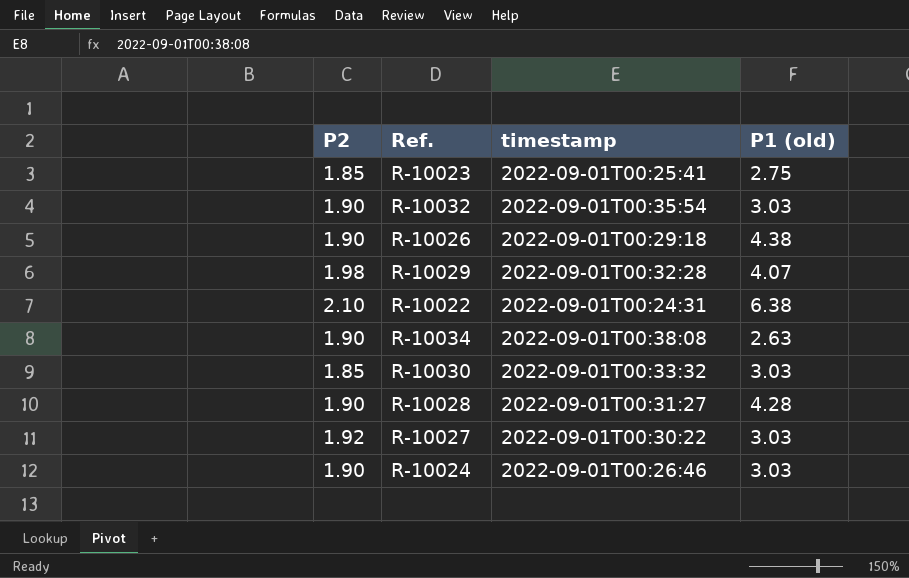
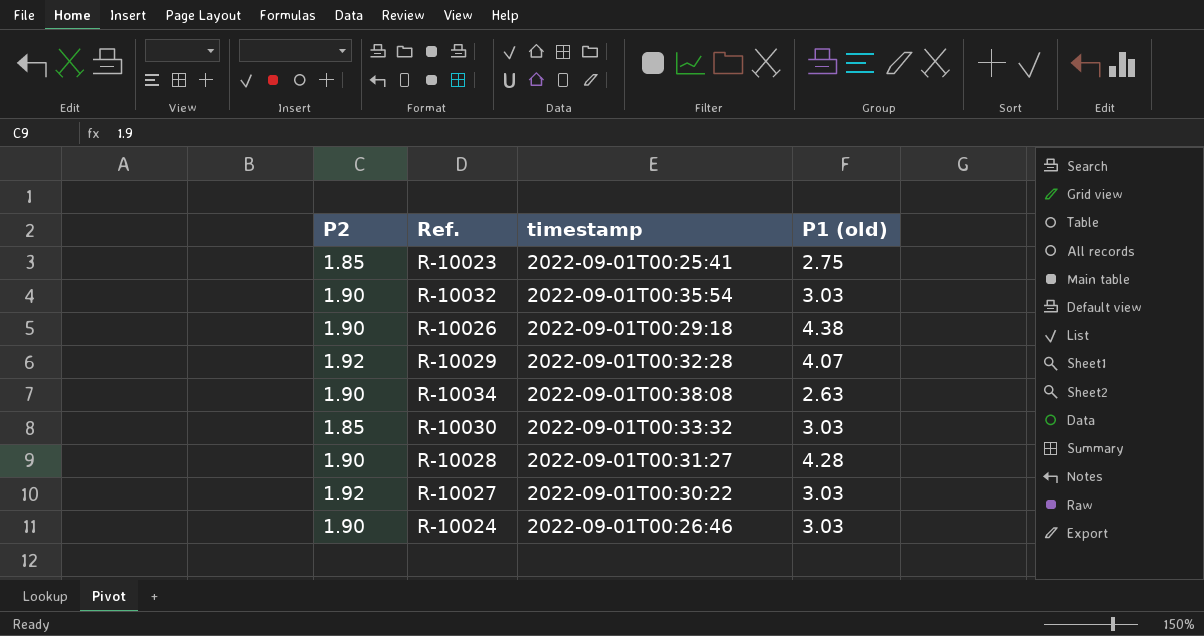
row R-10022: 2.10 | 2022-09-01T00:24:31 | 6.38 -> none
R-10029 | P2: 1.98 -> 1.92

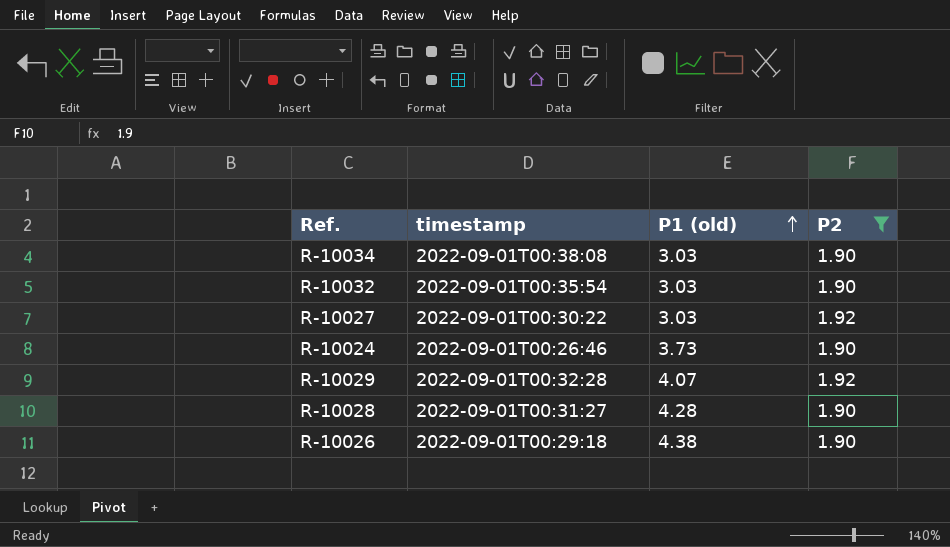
filter: none -> P2 != 1.85
row order: none -> P1 (old) ascending
column P2 | position: 1 -> 4
R-10034 | P1 (old): 2.63 -> 3.03
R-10024 | P1 (old): 3.03 -> 3.73

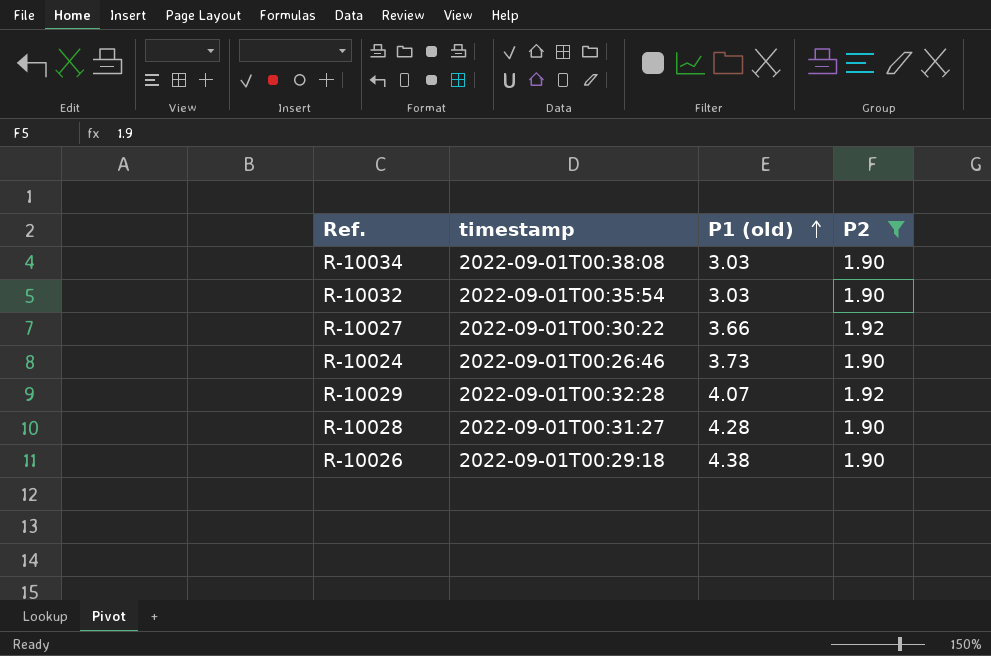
R-10027 | P1 (old): 3.03 -> 3.66

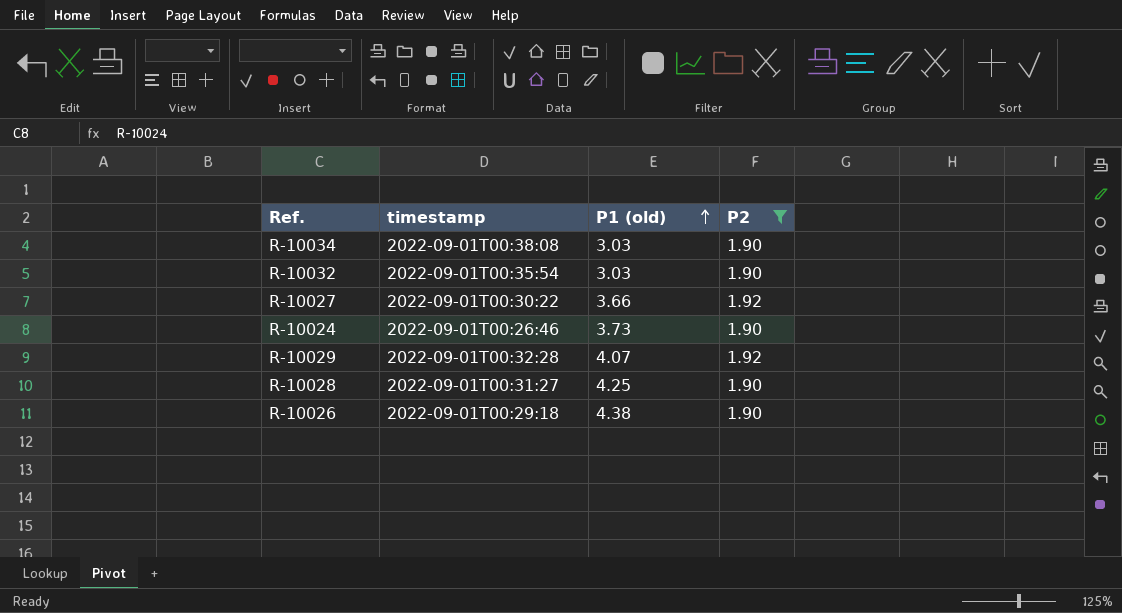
R-10028 | P1 (old): 4.28 -> 4.25

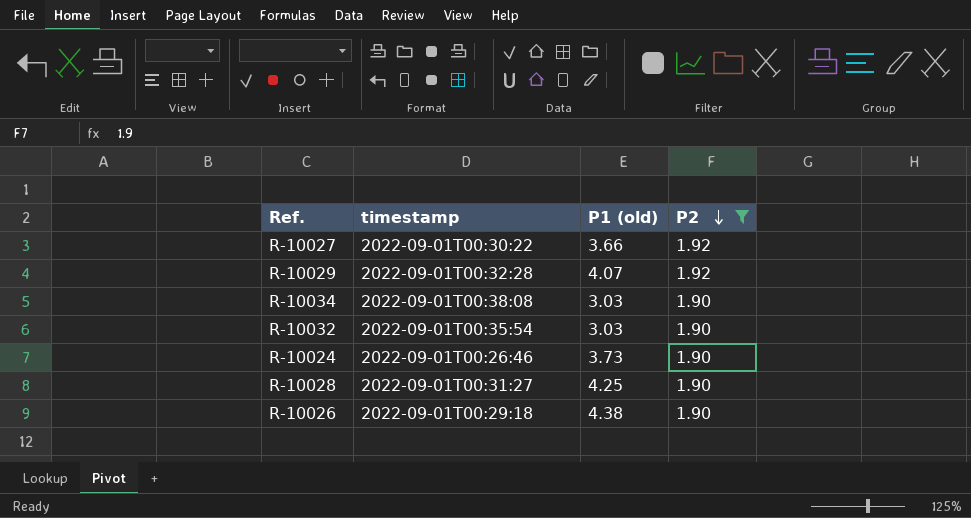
row order: P1 (old) ascending -> P2 descending

